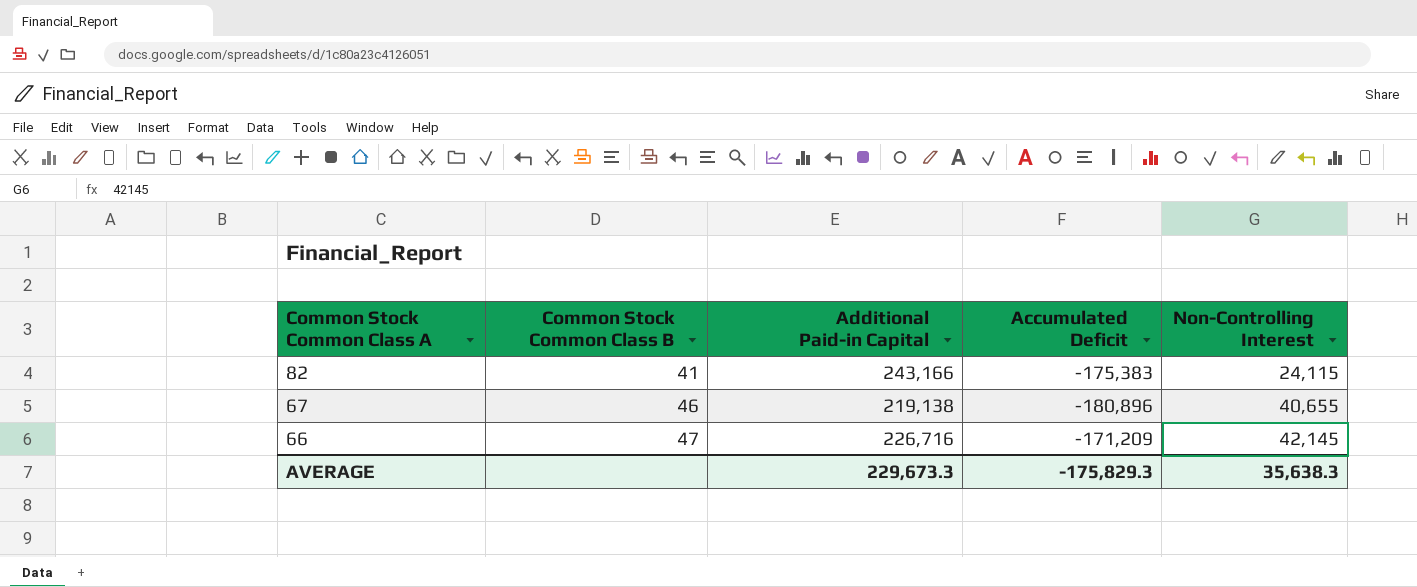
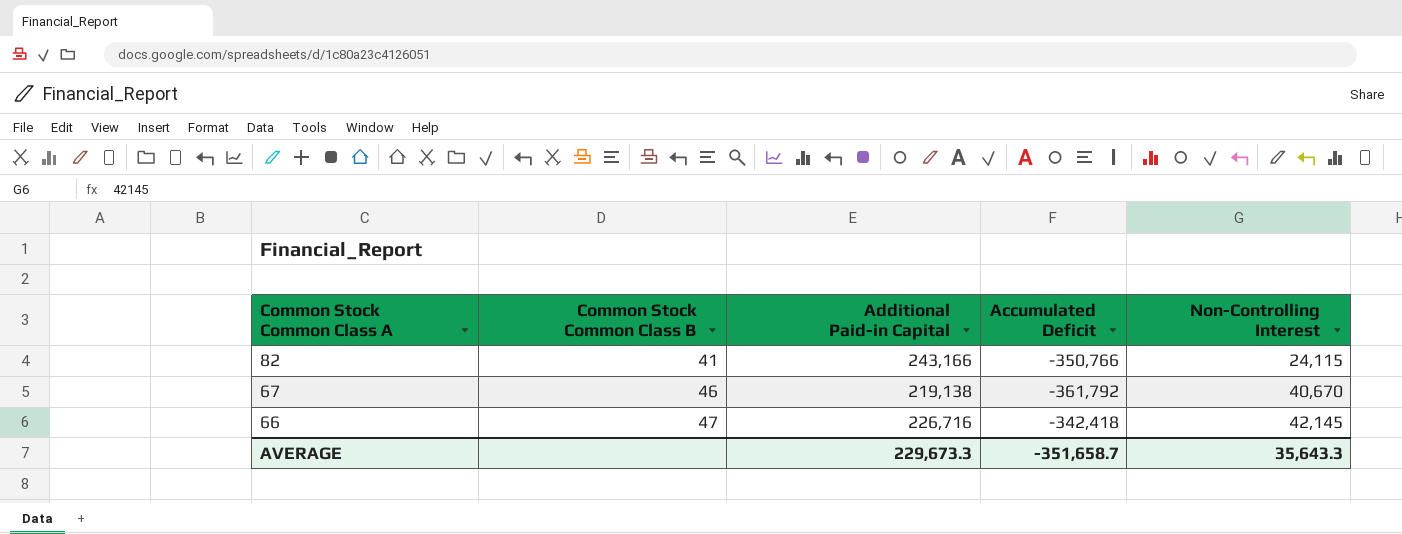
82 | Accumulated Deficit: -175,383 -> -350,766
67 | Accumulated Deficit: -180,896 -> -361,792
67 | Non-Controlling Interest: 40,655 -> 40,670
66 | Accumulated Deficit: -171,209 -> -342,418
AVERAGE | Accumulated Deficit: -175,829.3 -> -351,658.7
AVERAGE | Non-Controlling Interest: 35,638.3 -> 35,643.3

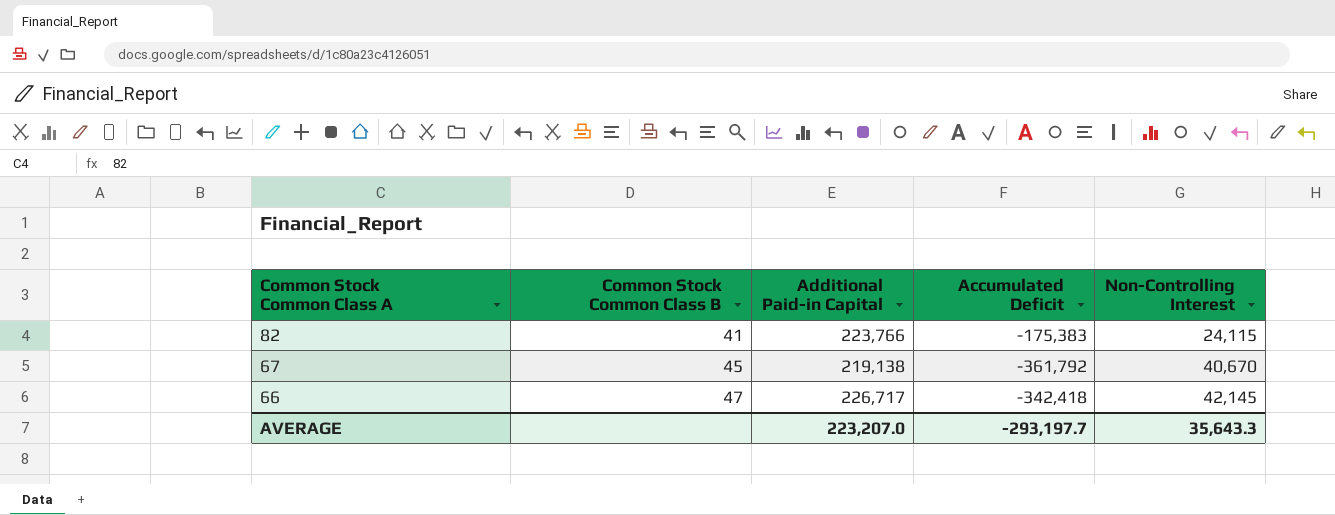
82 | Additional Paid-in Capital: 243,166 -> 223,766
82 | Accumulated Deficit: -350,766 -> -175,383
67 | Common Stock Common Class B: 46 -> 45
66 | Additional Paid-in Capital: 226,716 -> 226,717
AVERAGE | Additional Paid-in Capital: 229,673.3 -> 223,207.0
AVERAGE | Accumulated Deficit: -351,658.7 -> -293,197.7

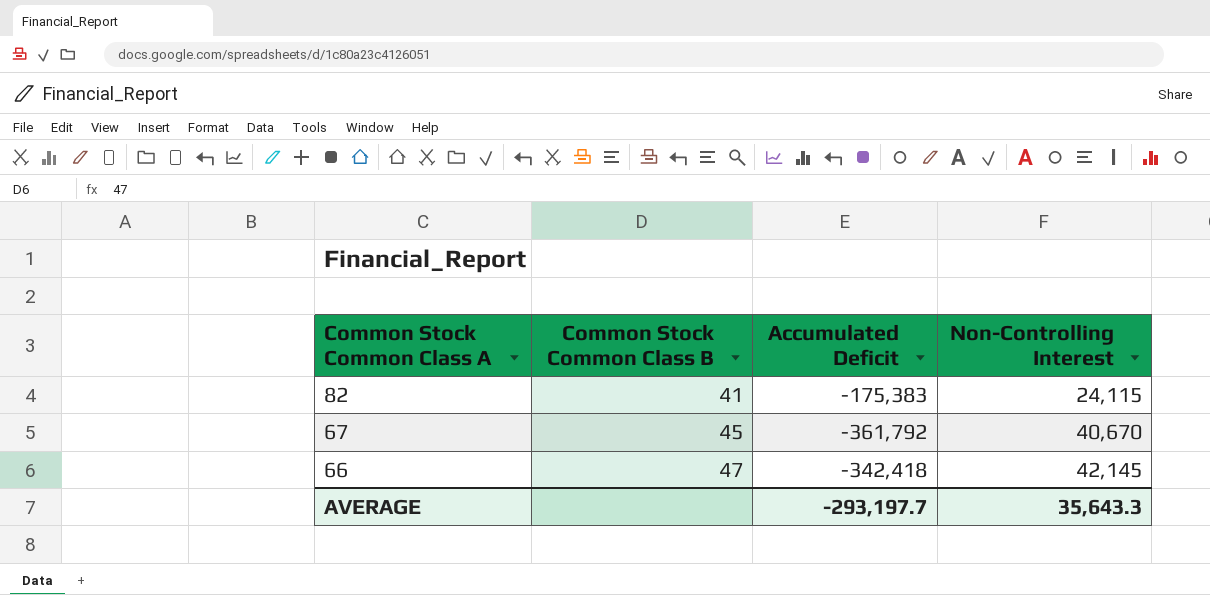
column Additional Paid-in Capital | position: 3 -> none

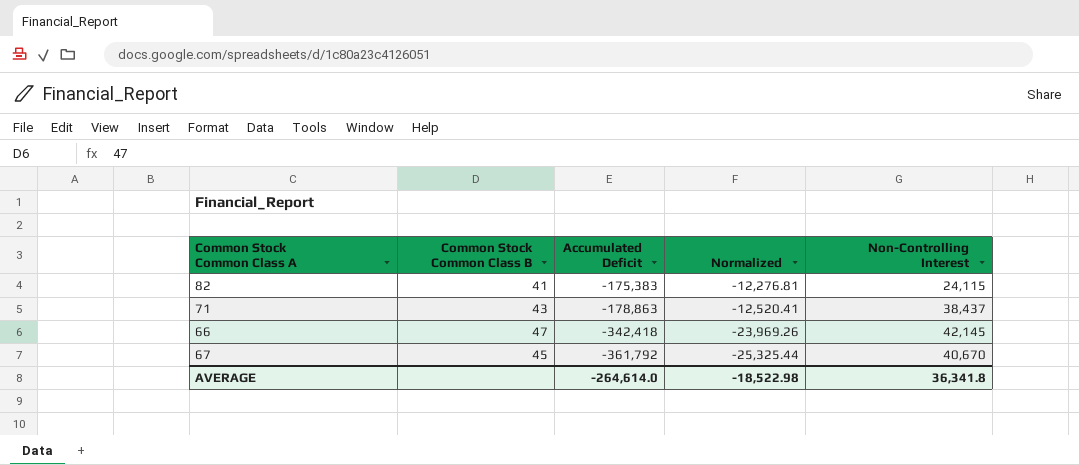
row order: Common Stock Common Class A descending -> Accumulated Deficit descending
column Normalized | formula: none -> [Accumulated Deficit] * 0.07
row 71: none -> 43 | -178,863 | -12,520.41 | 38,437
AVERAGE | Accumulated Deficit: -293,197.7 -> -264,614.0
AVERAGE | Non-Controlling Interest: 35,643.3 -> 36,341.8

